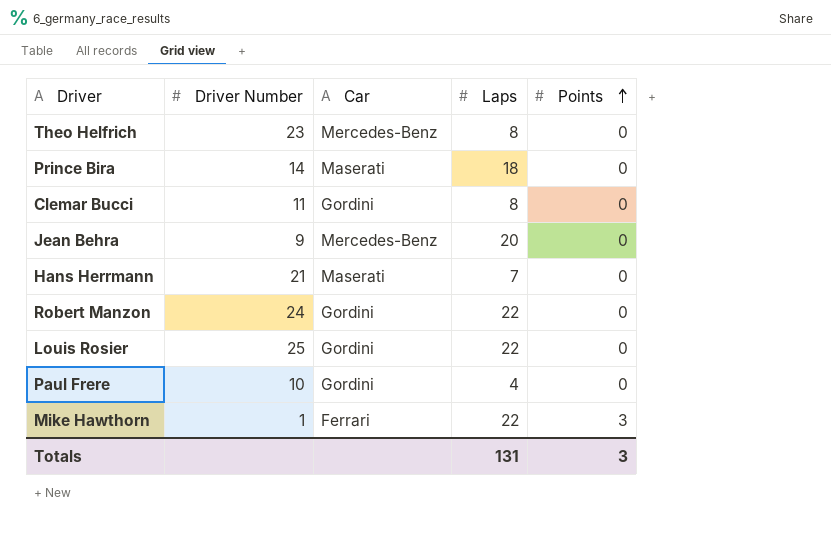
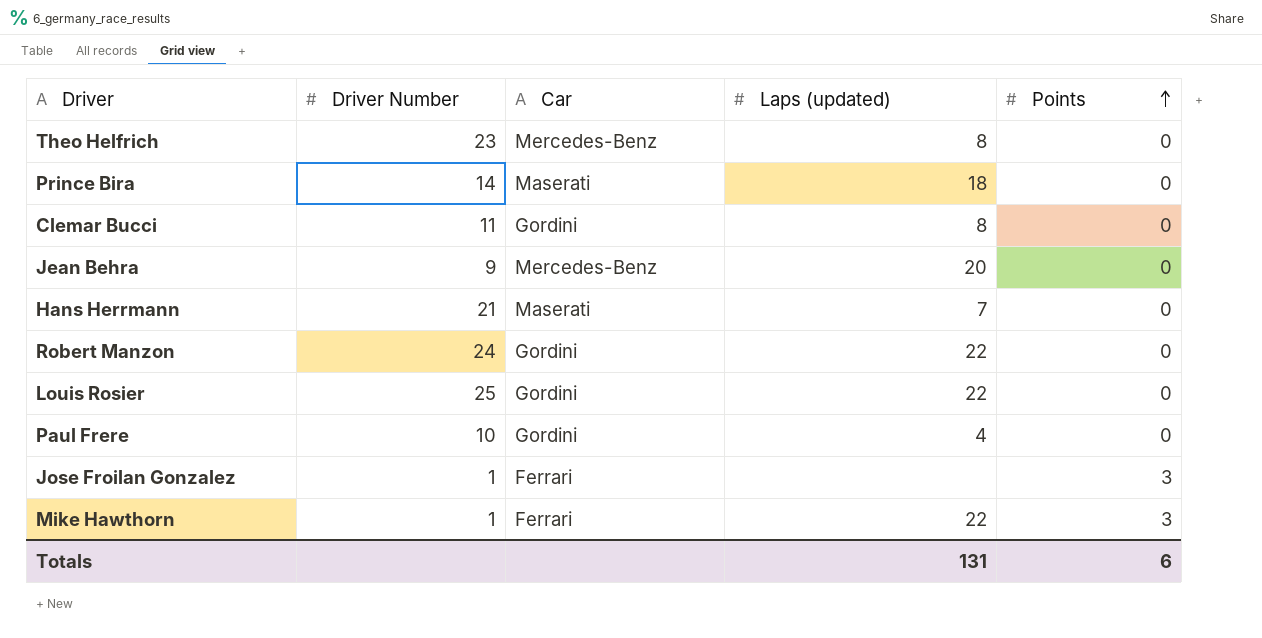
column name: Laps -> Laps (updated)
row Jose Froilan Gonzalez: none -> 1 | Ferrari | none | 3
Totals | Points: 3 -> 6

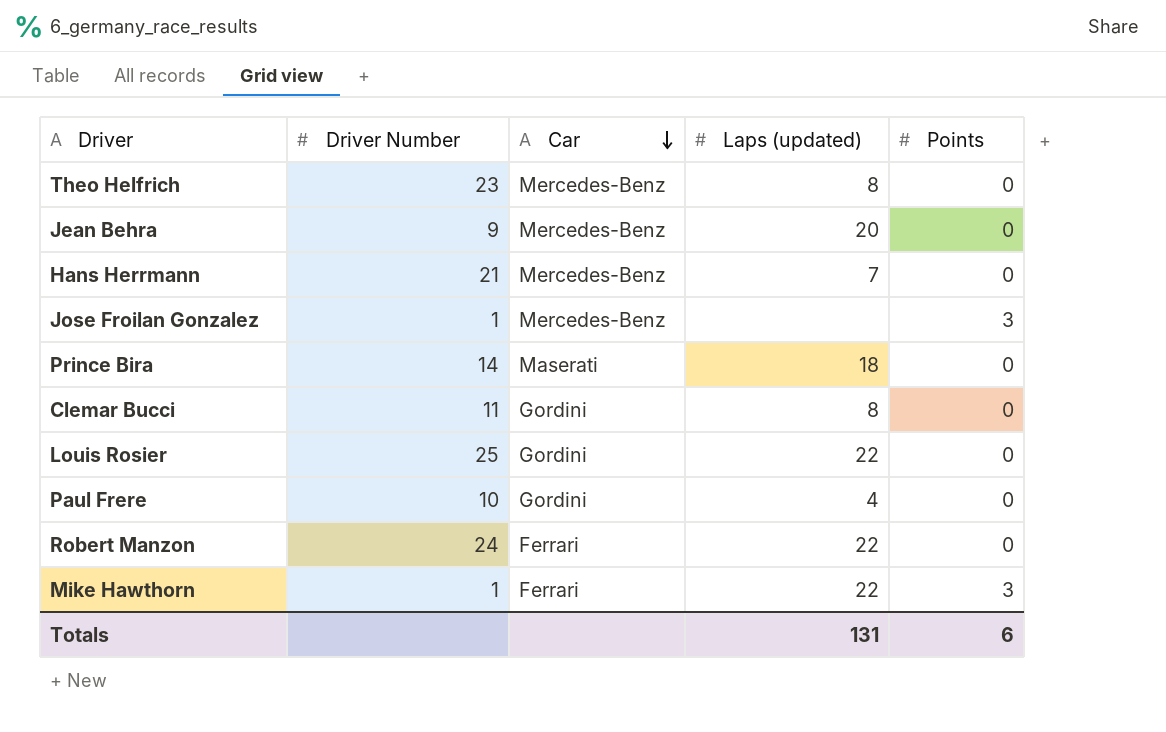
row order: Points ascending -> Car descending
Hans Herrmann | Car: Maserati -> Mercedes-Benz
Jose Froilan Gonzalez | Car: Ferrari -> Mercedes-Benz
Robert Manzon | Car: Gordini -> Ferrari

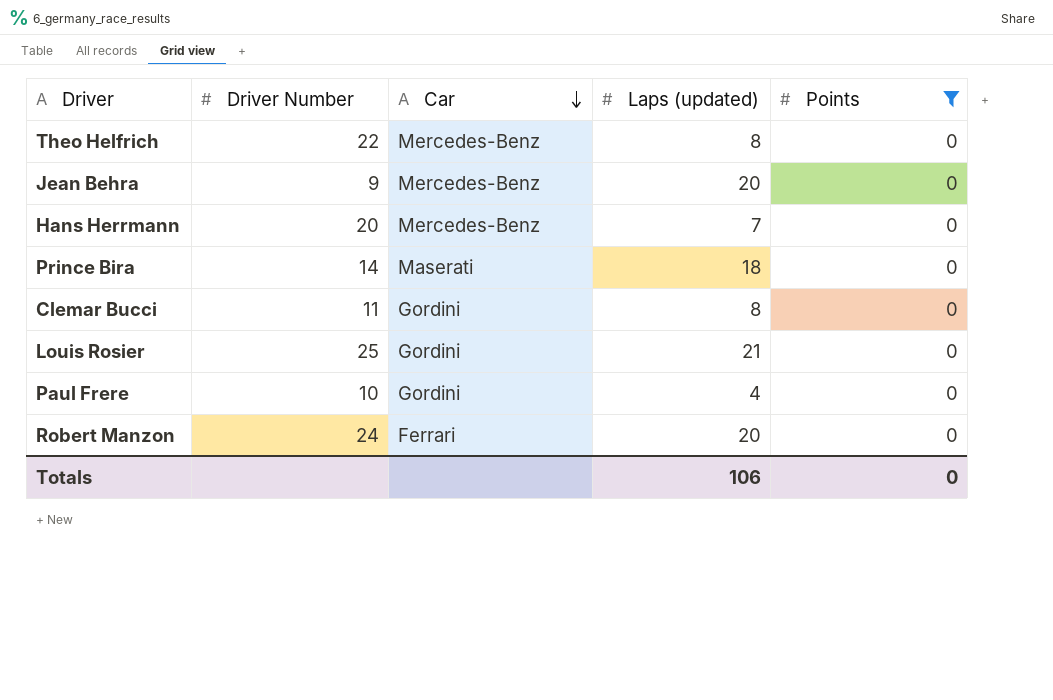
filter: none -> Points = 0
Theo Helfrich | Driver Number: 23 -> 22
Hans Herrmann | Driver Number: 21 -> 20
Louis Rosier | Laps (updated): 22 -> 21
Robert Manzon | Laps (updated): 22 -> 20
Totals | Laps (updated): 131 -> 106
Totals | Points: 6 -> 0

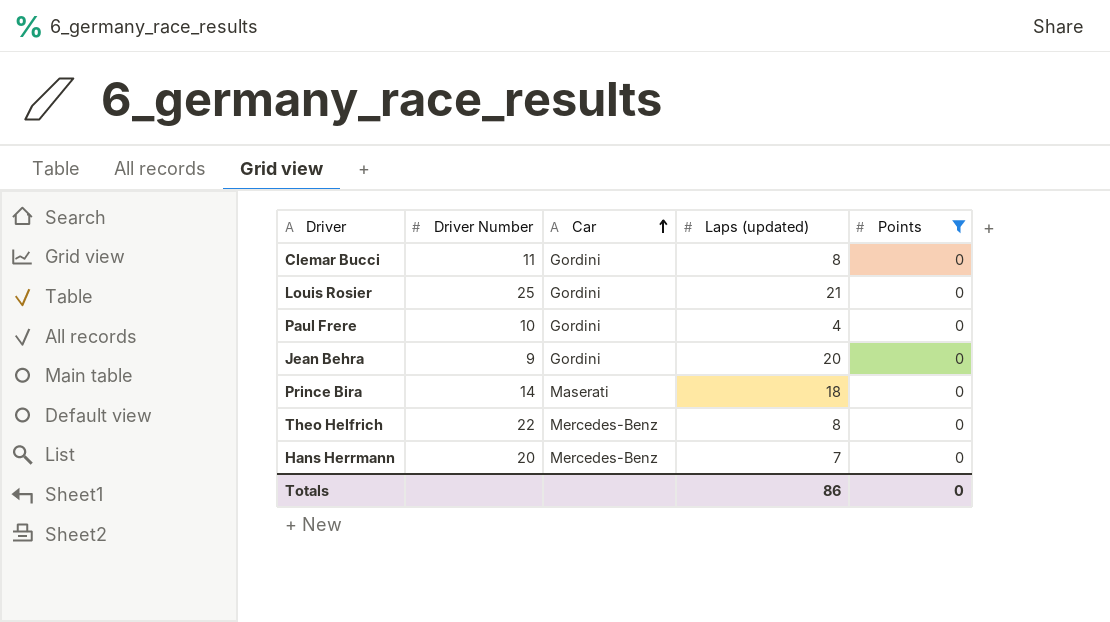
row order: Car descending -> Car ascending
row Robert Manzon: 24 | Ferrari | 20 | 0 -> none
Jean Behra | Car: Mercedes-Benz -> Gordini
Totals | Laps (updated): 106 -> 86

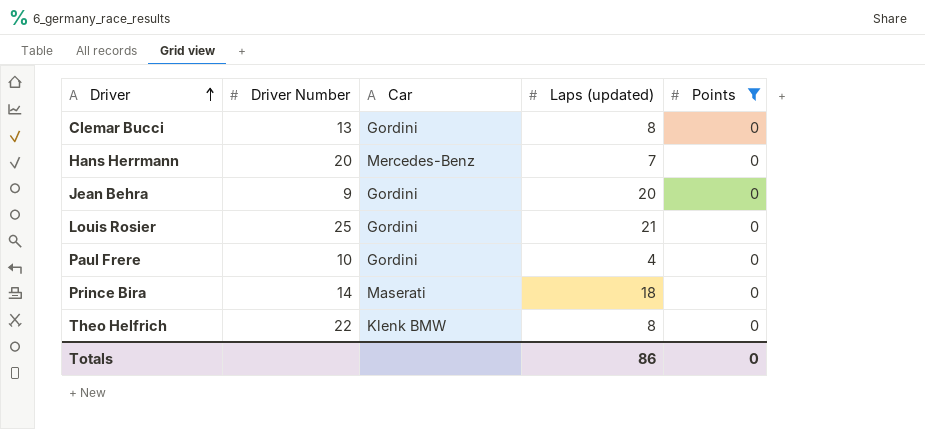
row order: Car ascending -> Driver ascending
Clemar Bucci | Driver Number: 11 -> 13
Theo Helfrich | Car: Mercedes-Benz -> Klenk BMW

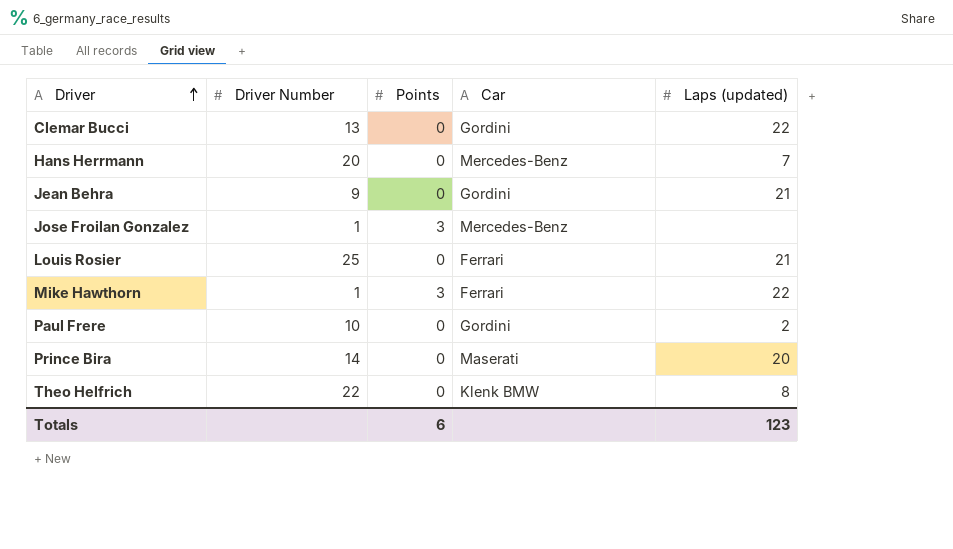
filter: Points = 0 -> none
column Points | position: 5 -> 3
Clemar Bucci | Laps (updated): 8 -> 22
Jean Behra | Laps (updated): 20 -> 21
Louis Rosier | Car: Gordini -> Ferrari
Paul Frere | Laps (updated): 4 -> 2
Prince Bira | Laps (updated): 18 -> 20
Totals | Points: 0 -> 6
Totals | Laps (updated): 86 -> 123

